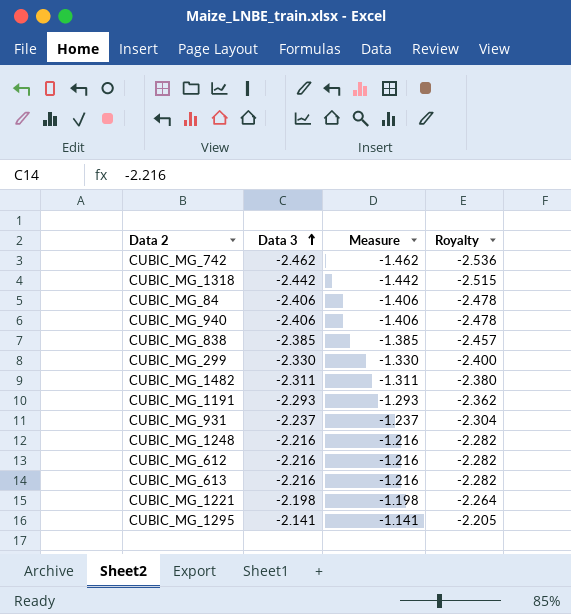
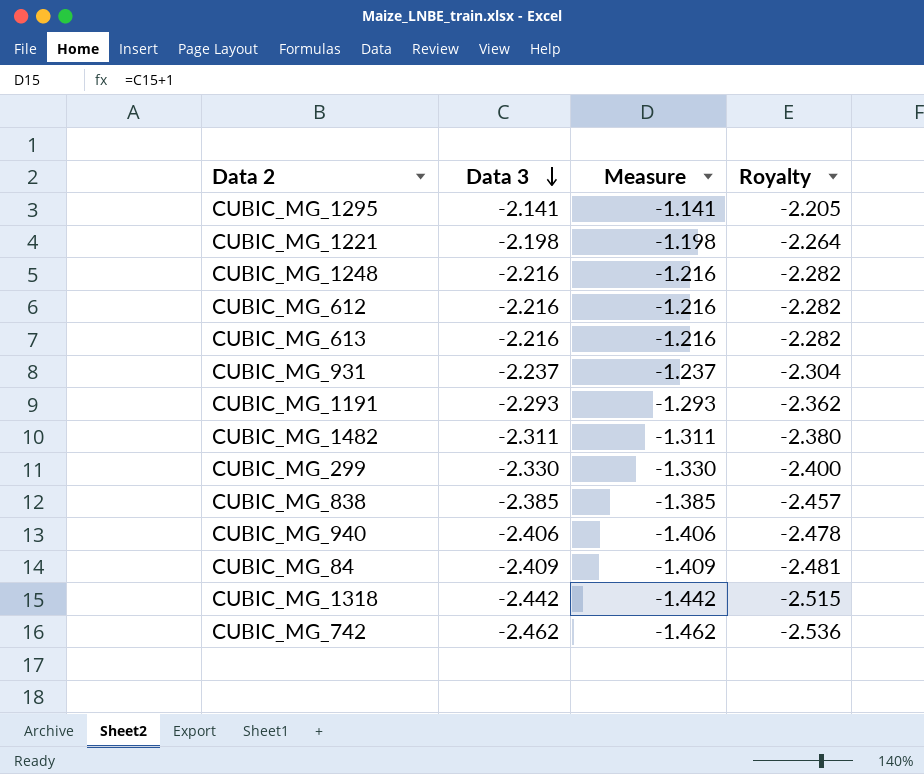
row order: Data 3 ascending -> Data 3 descending
CUBIC_MG_84 | Data 3: -2.406 -> -2.409
CUBIC_MG_84 | Measure: -1.406 -> -1.409
CUBIC_MG_84 | Royalty: -2.478 -> -2.481

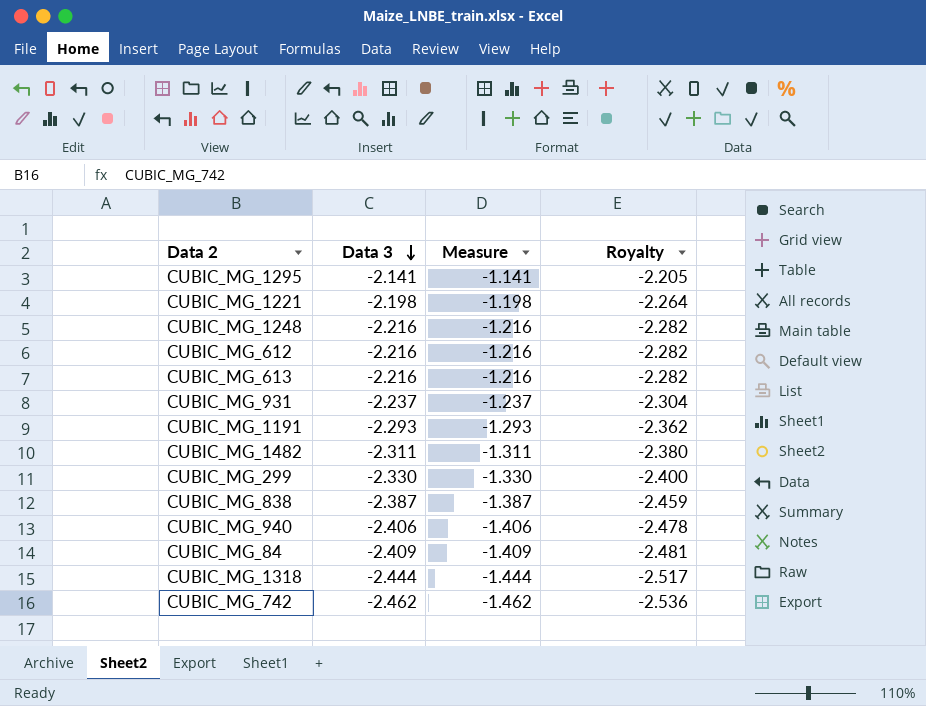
CUBIC_MG_838 | Data 3: -2.385 -> -2.387
CUBIC_MG_838 | Measure: -1.385 -> -1.387
CUBIC_MG_838 | Royalty: -2.457 -> -2.459
CUBIC_MG_1318 | Data 3: -2.442 -> -2.444
CUBIC_MG_1318 | Measure: -1.442 -> -1.444
CUBIC_MG_1318 | Royalty: -2.515 -> -2.517

